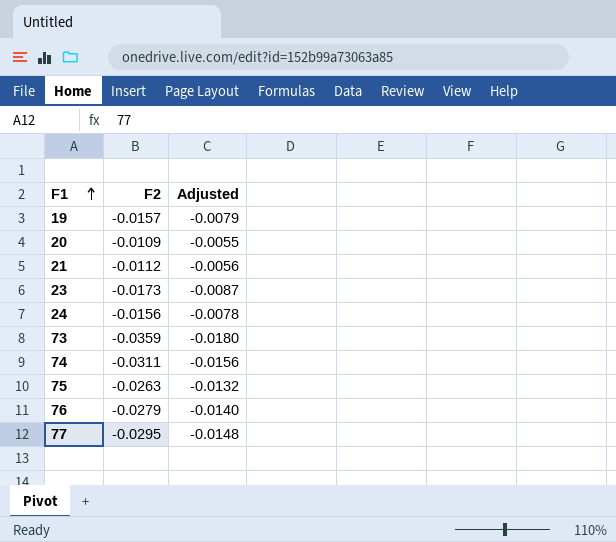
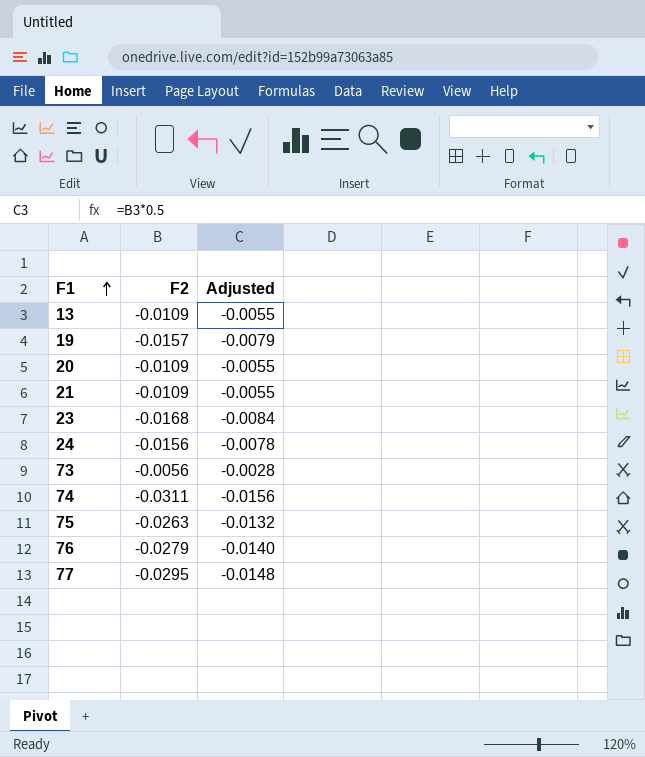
row 13: none -> -0.0109 | -0.0055
21 | F2: -0.0112 -> -0.0109
21 | Adjusted: -0.0056 -> -0.0055
23 | F2: -0.0173 -> -0.0168
23 | Adjusted: -0.0087 -> -0.0084
73 | F2: -0.0359 -> -0.0056
73 | Adjusted: -0.0180 -> -0.0028

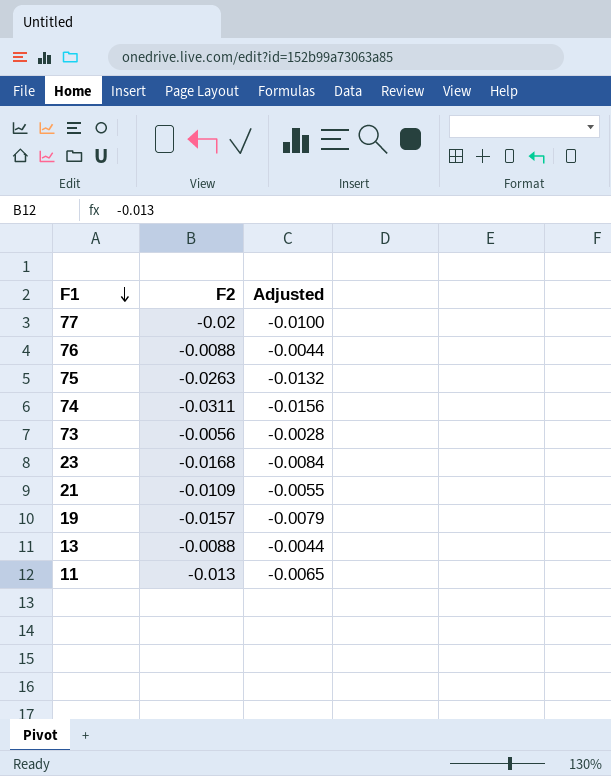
row order: F1 ascending -> F1 descending
row 20: -0.0109 | -0.0055 -> none
row 24: -0.0156 | -0.0078 -> none
77 | F2: -0.0295 -> -0.02
77 | Adjusted: -0.0148 -> -0.0100
76 | F2: -0.0279 -> -0.0088
76 | Adjusted: -0.0140 -> -0.0044
13 | F2: -0.0109 -> -0.0088
13 | Adjusted: -0.0055 -> -0.0044
row 11: none -> -0.013 | -0.0065

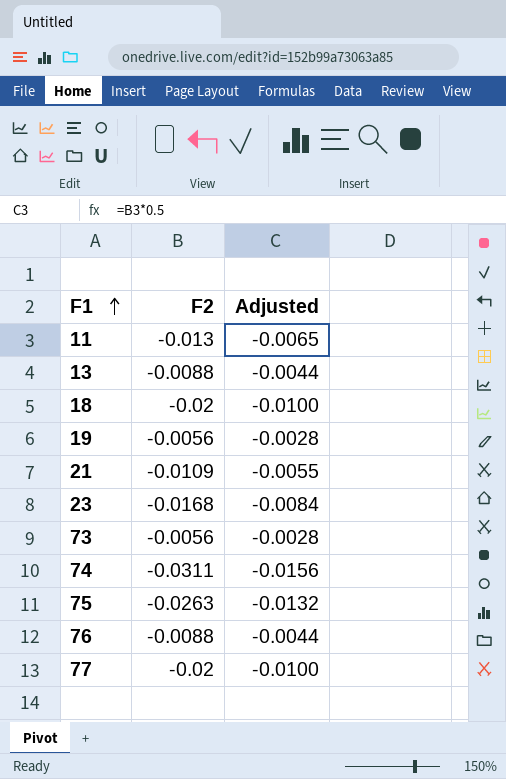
row order: F1 descending -> F1 ascending
row 18: none -> -0.02 | -0.0100
19 | F2: -0.0157 -> -0.0056
19 | Adjusted: -0.0079 -> -0.0028

